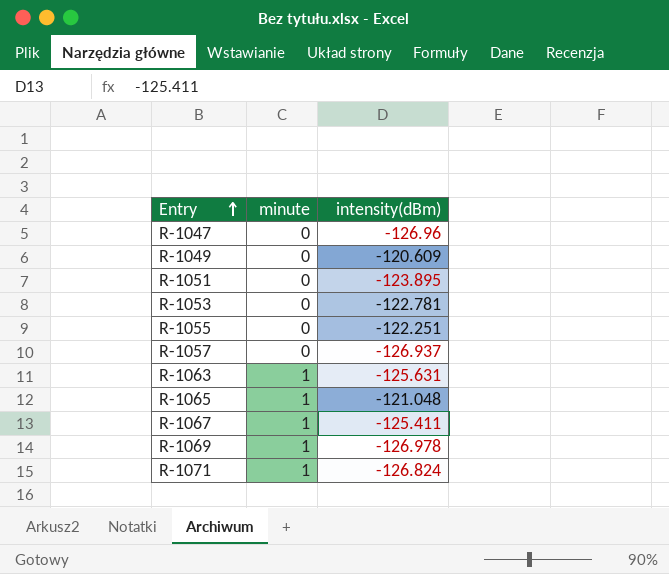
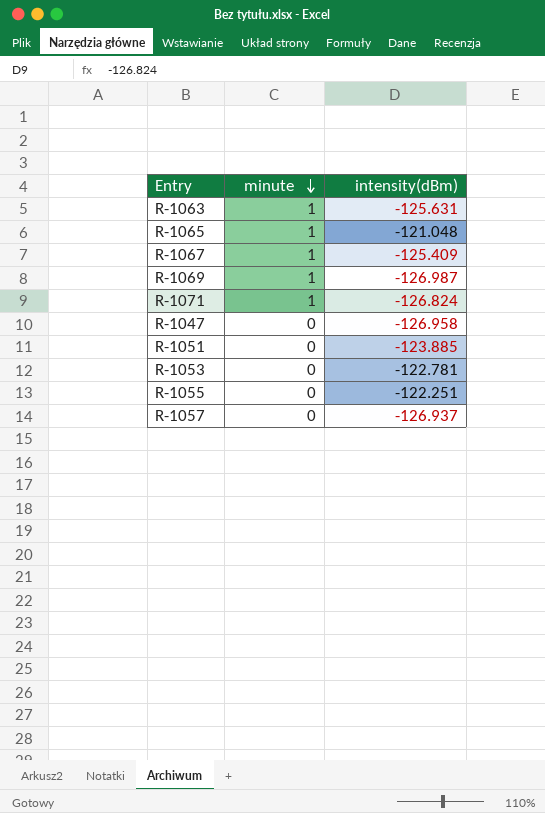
row order: Entry ascending -> minute descending
row R-1049: 0 | -120.609 -> none
R-1067 | intensity(dBm): -125.411 -> -125.409
R-1069 | intensity(dBm): -126.978 -> -126.987
R-1047 | intensity(dBm): -126.96 -> -126.958
R-1051 | intensity(dBm): -123.895 -> -123.885

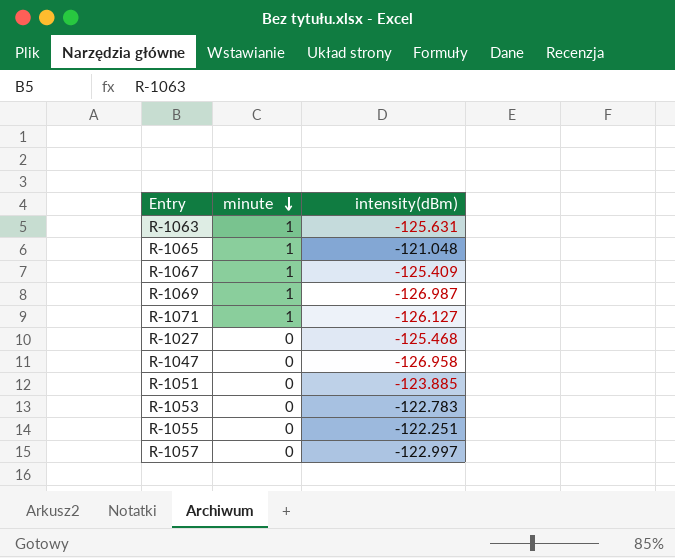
R-1071 | intensity(dBm): -126.824 -> -126.127
row R-1027: none -> 0 | -125.468
R-1053 | intensity(dBm): -122.781 -> -122.783
R-1057 | intensity(dBm): -126.937 -> -122.997

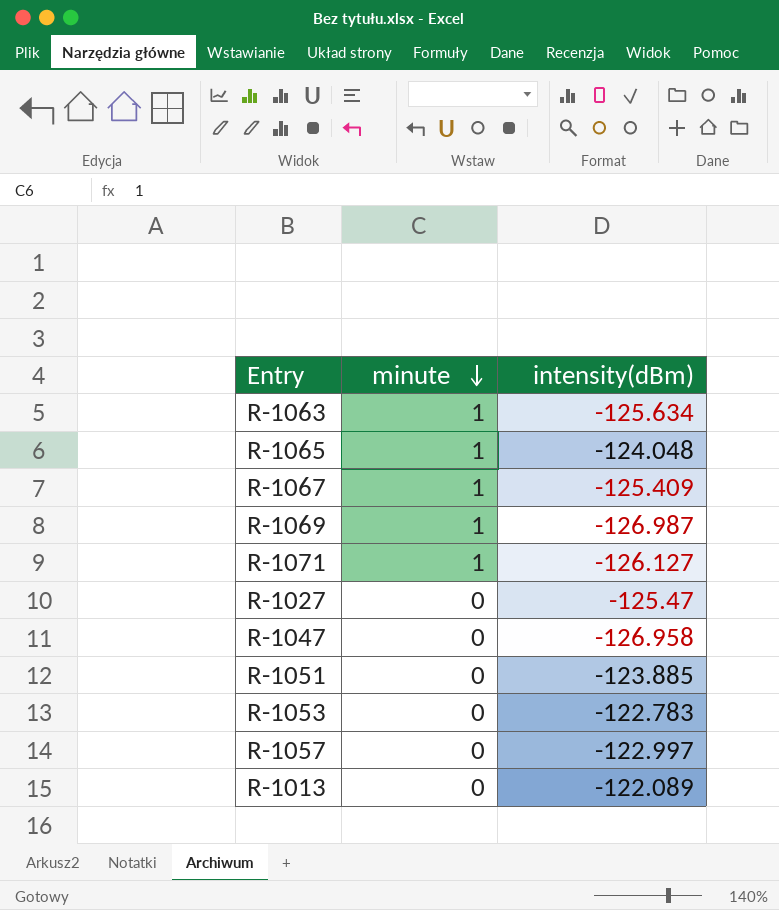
row R-1055: 0 | -122.251 -> none
R-1063 | intensity(dBm): -125.631 -> -125.634
R-1065 | intensity(dBm): -121.048 -> -124.048
R-1027 | intensity(dBm): -125.468 -> -125.47
row R-1013: none -> 0 | -122.089

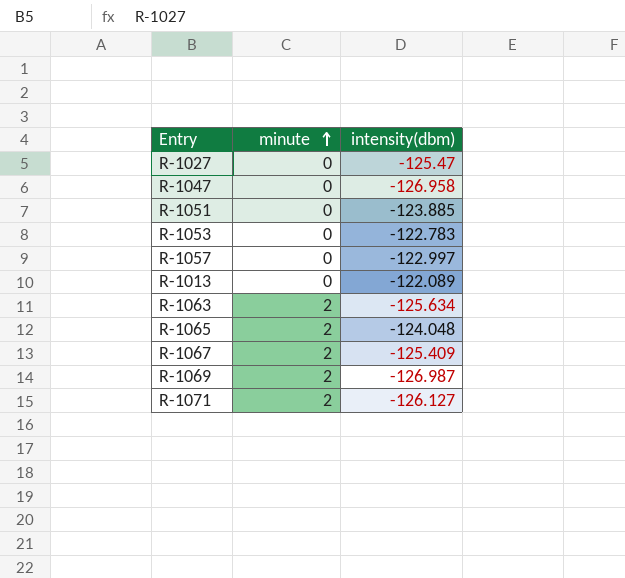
row order: minute descending -> minute ascending
column name: intensity(dBm) -> intensity(dbm)
R-1063 | minute: 1 -> 2
R-1065 | minute: 1 -> 2
R-1067 | minute: 1 -> 2
R-1069 | minute: 1 -> 2
R-1071 | minute: 1 -> 2

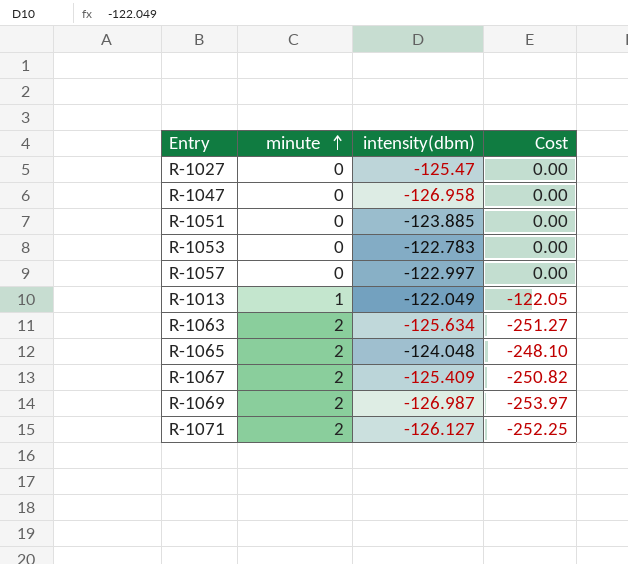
column Cost | formula: none -> [minute] * [intensity(dbm)]
R-1013 | minute: 0 -> 1
R-1013 | intensity(dbm): -122.089 -> -122.049

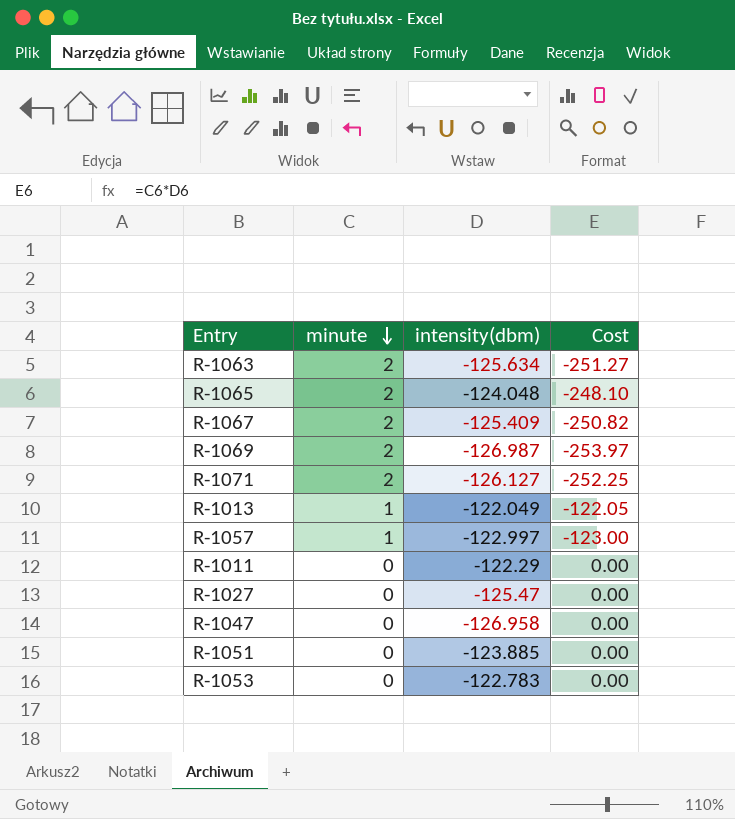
row order: minute ascending -> minute descending
R-1057 | minute: 0 -> 1
R-1057 | Cost: 0.00 -> -123.00
row R-1011: none -> 0 | -122.29 | 0.00

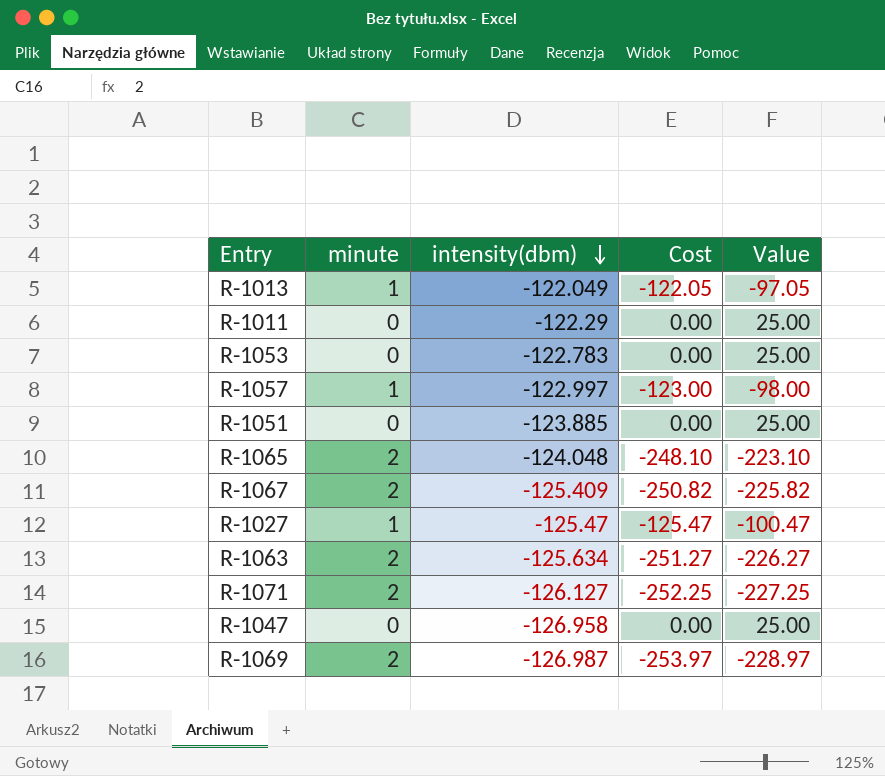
row order: minute descending -> intensity(dbm) descending
column Value | formula: none -> [Cost] + 25
R-1027 | minute: 0 -> 1
R-1027 | Cost: 0.00 -> -125.47

